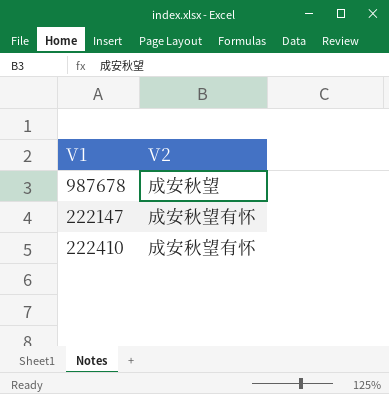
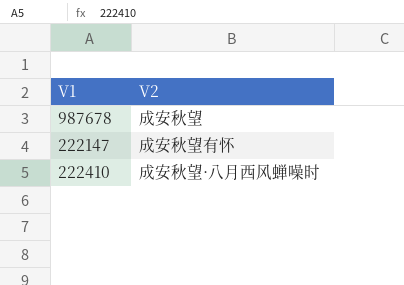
222410 | V2: 成安秋望有怀 -> 成安秋望·八月西风蝉噪时

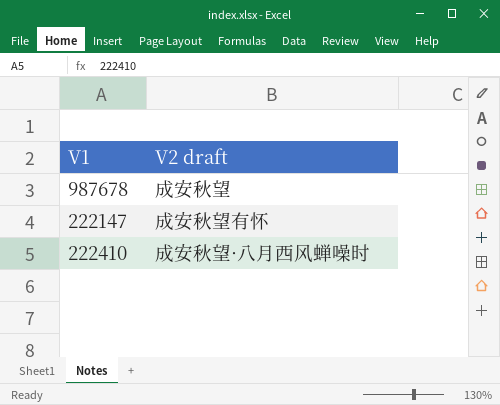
column name: V2 -> V2 draft

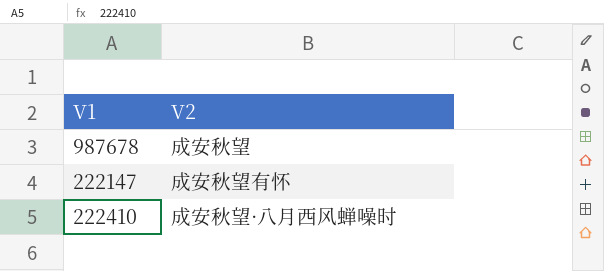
column name: V2 draft -> V2

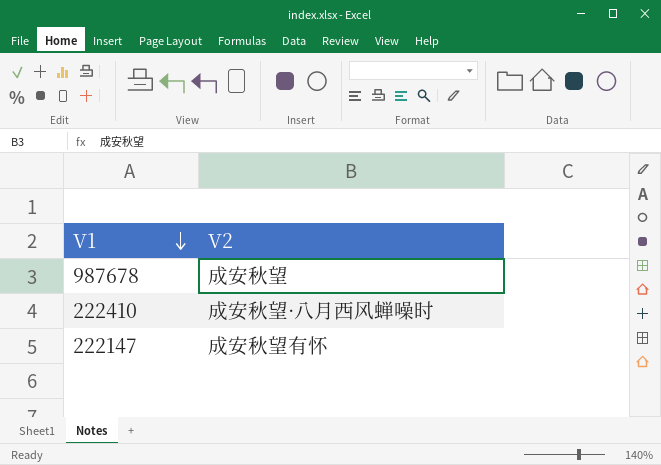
row order: none -> V1 descending

